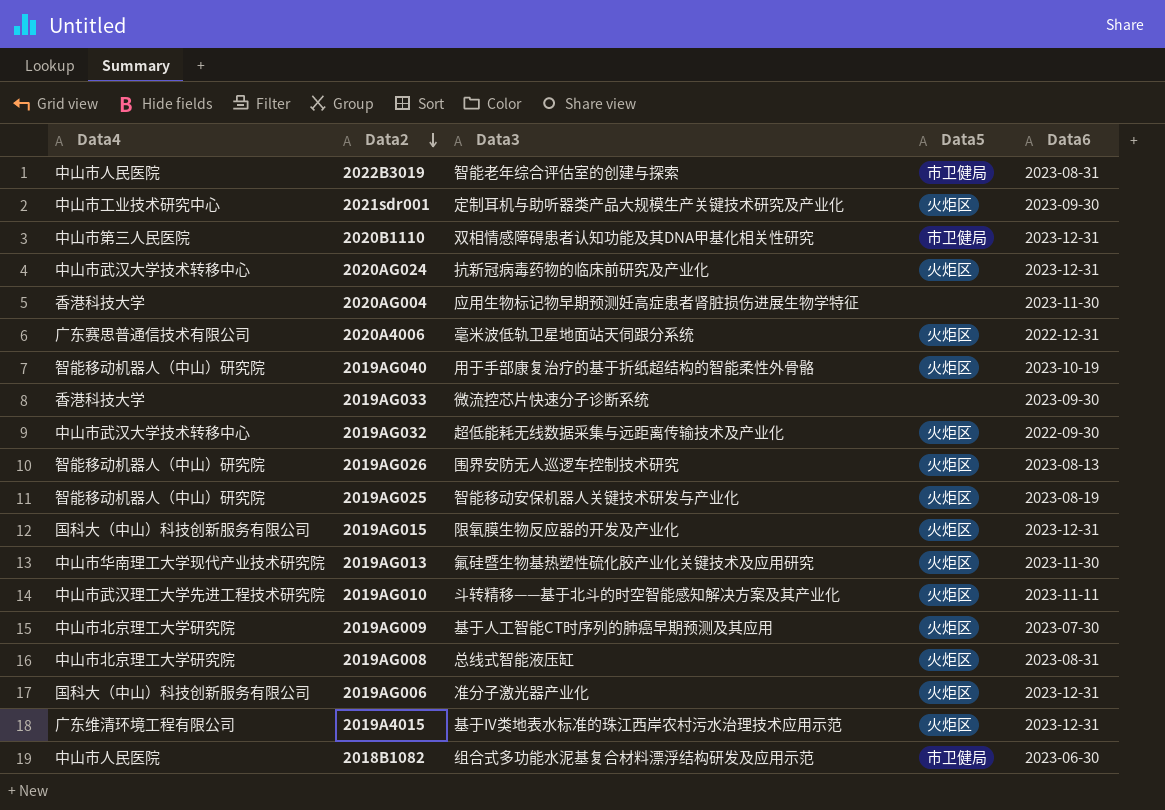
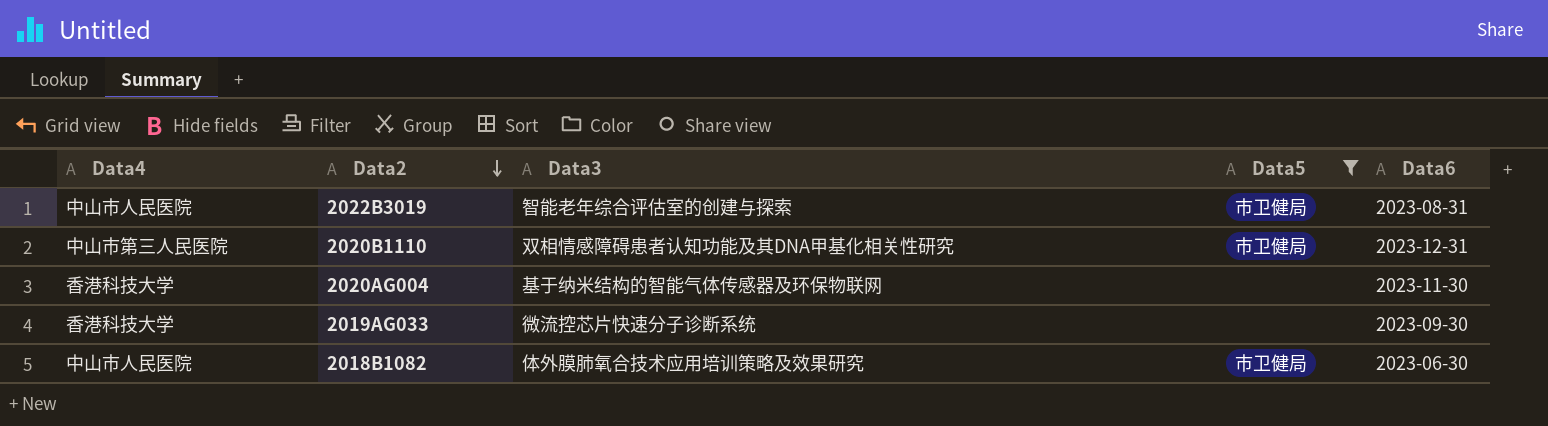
filter: none -> Data5 != 火炬区
2020AG004 | Data3: 应用生物标记物早期预测妊高症患者肾脏损伤进展生物学特征 -> 基于纳米结构的智能气体传感器及环保物联网
2018B1082 | Data3: 组合式多功能水泥基复合材料漂浮结构研发及应用示范 -> 体外膜肺氧合技术应用培训策略及效果研究

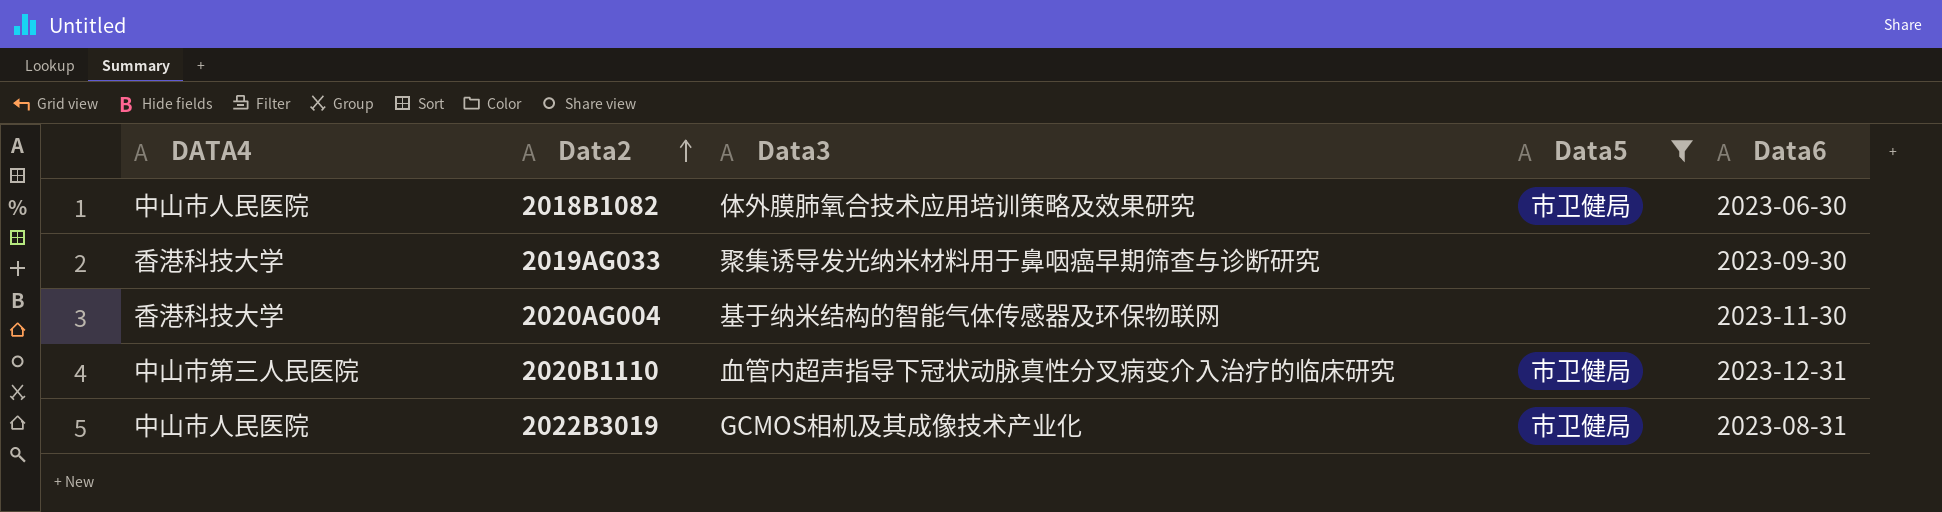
row order: Data2 descending -> Data2 ascending
column name: Data4 -> DATA4
2019AG033 | Data3: 微流控芯片快速分子诊断系统 -> 聚集诱导发光纳米材料用于鼻咽癌早期筛查与诊断研究
2020B1110 | Data3: 双相情感障碍患者认知功能及其DNA甲基化相关性研究 -> 血管内超声指导下冠状动脉真性分叉病变介入治疗的临床研究
2022B3019 | Data3: 智能老年综合评估室的创建与探索 -> GCMOS相机及其成像技术产业化

